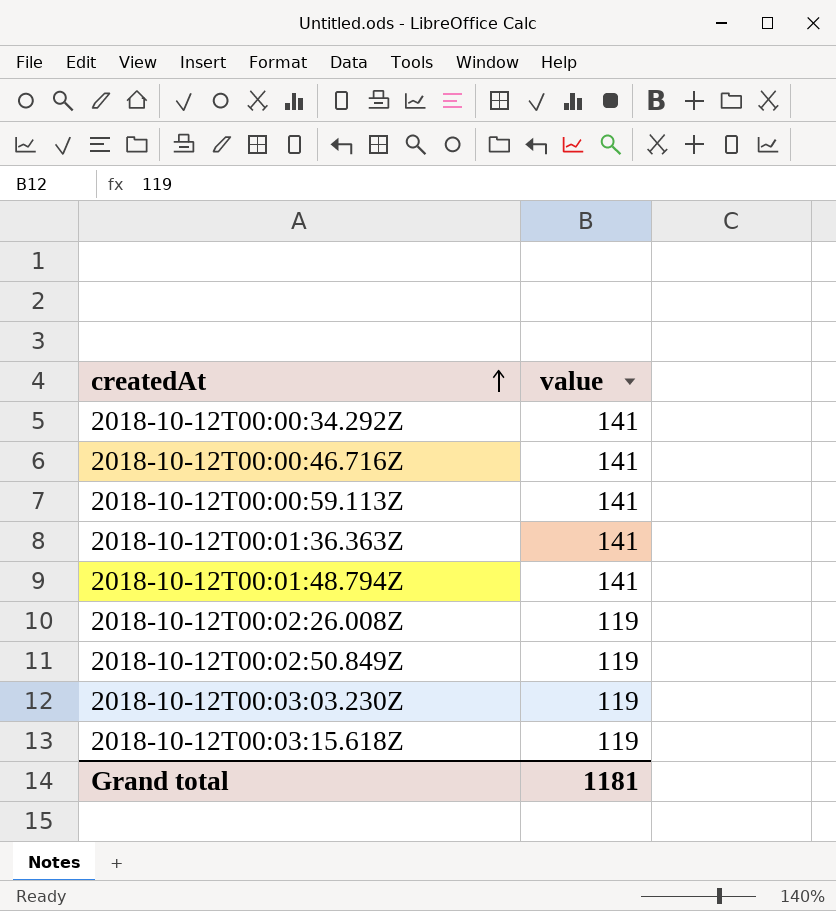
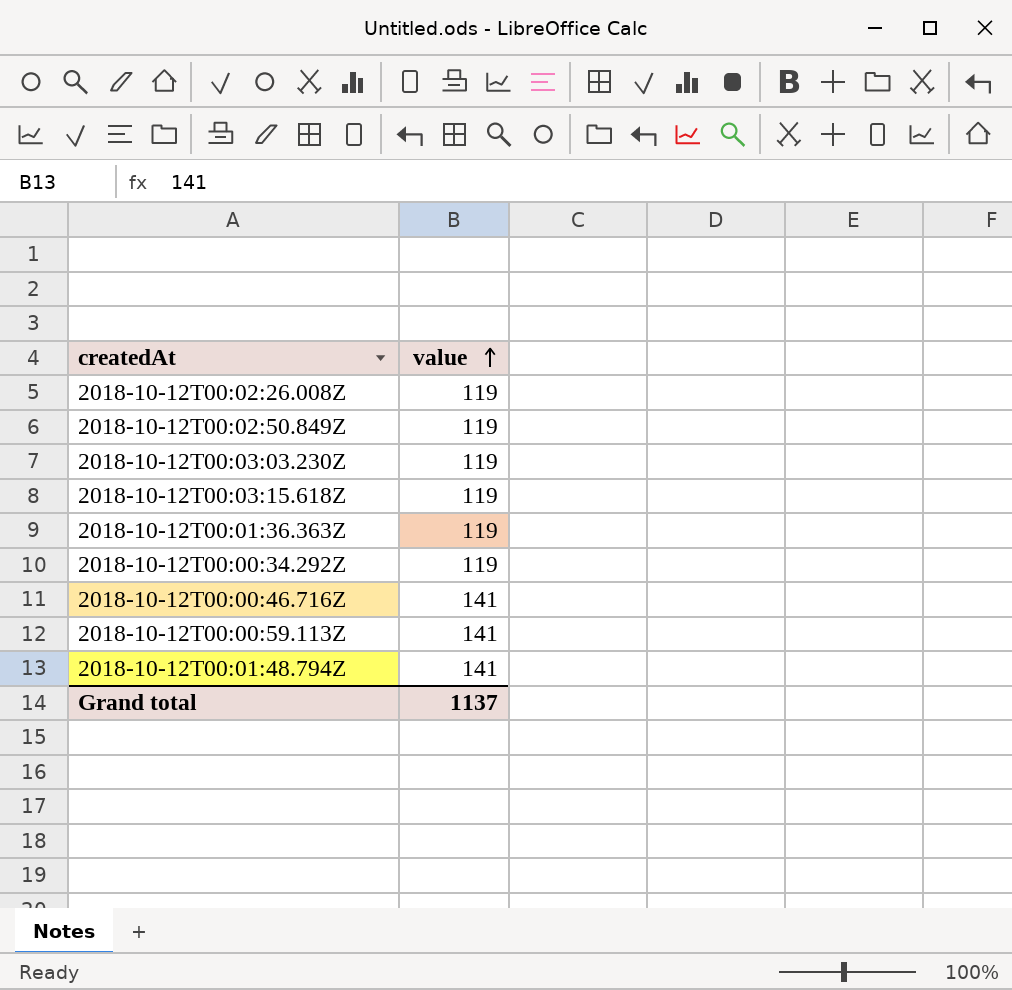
row order: createdAt ascending -> value ascending
2018-10-12T00:01:36.363Z | value: 141 -> 119
2018-10-12T00:00:34.292Z | value: 141 -> 119
Grand total | value: 1181 -> 1137

